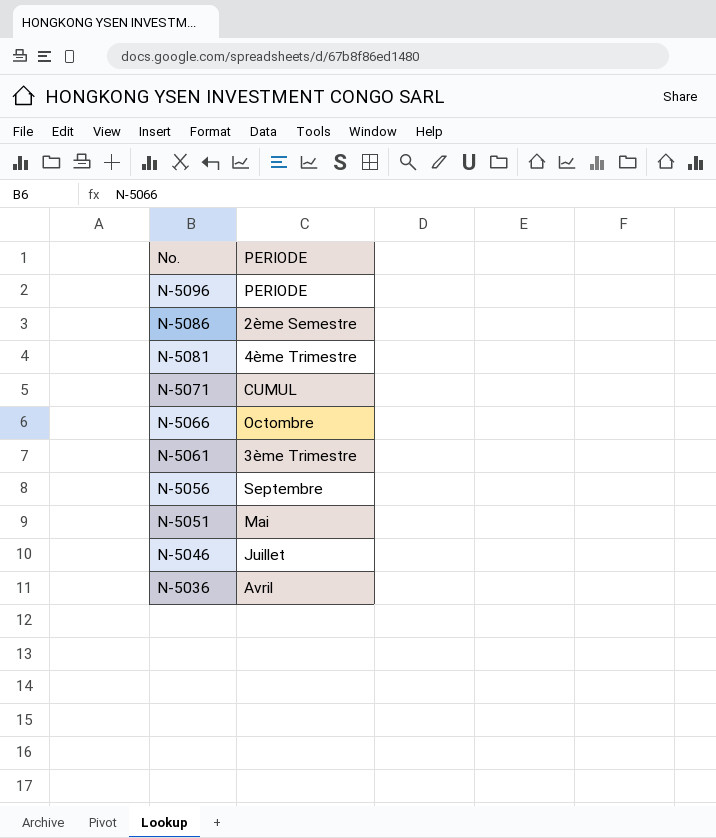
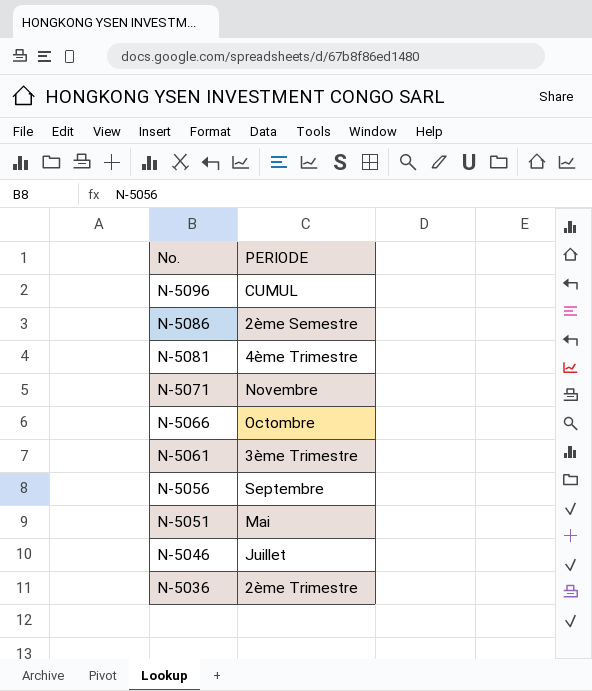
N-5096 | PERIODE: PERIODE -> CUMUL
N-5071 | PERIODE: CUMUL -> Novembre
N-5036 | PERIODE: Avril -> 2ème Trimestre

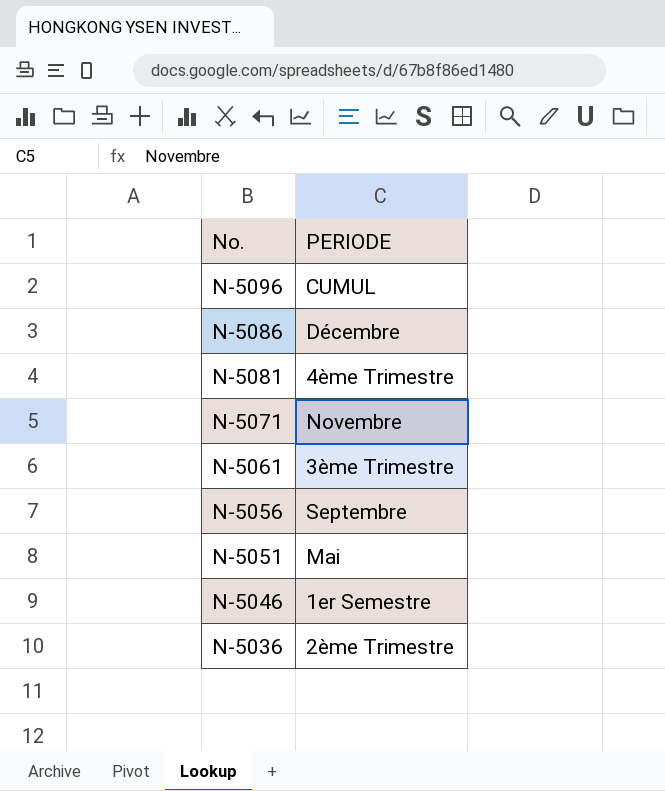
row N-5066: Octombre -> none
N-5086 | PERIODE: 2ème Semestre -> Décembre
N-5046 | PERIODE: Juillet -> 1er Semestre

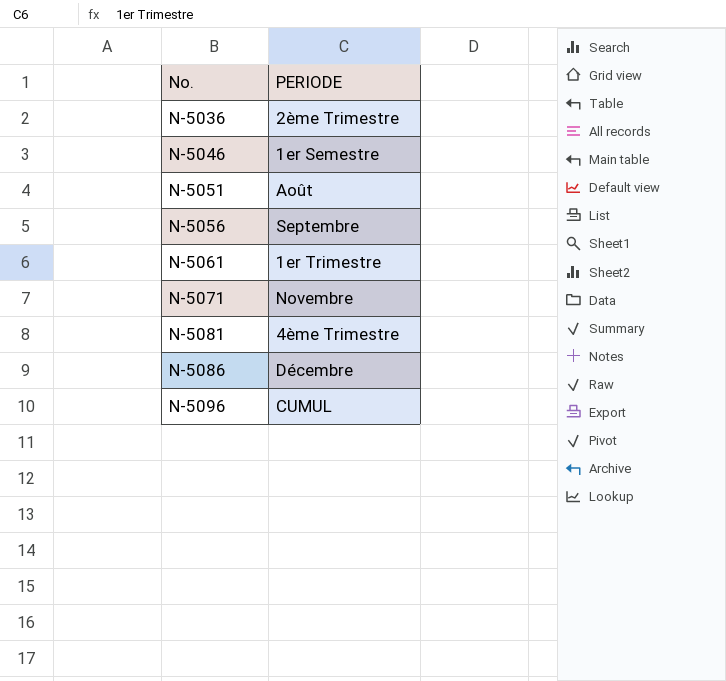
row order: No. descending -> No. ascending
N-5051 | PERIODE: Mai -> Août
N-5061 | PERIODE: 3ème Trimestre -> 1er Trimestre

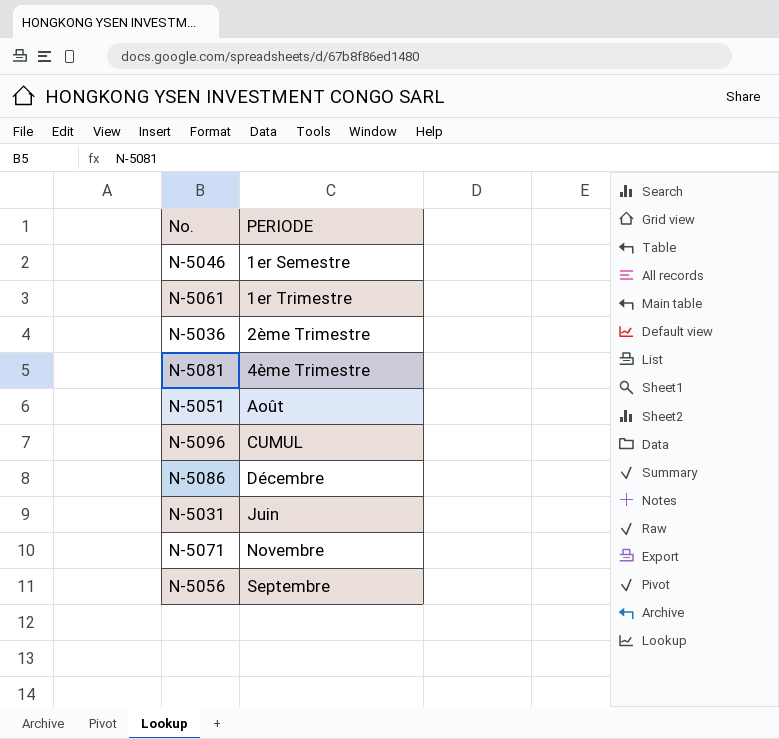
row order: No. ascending -> PERIODE ascending
row N-5031: none -> Juin

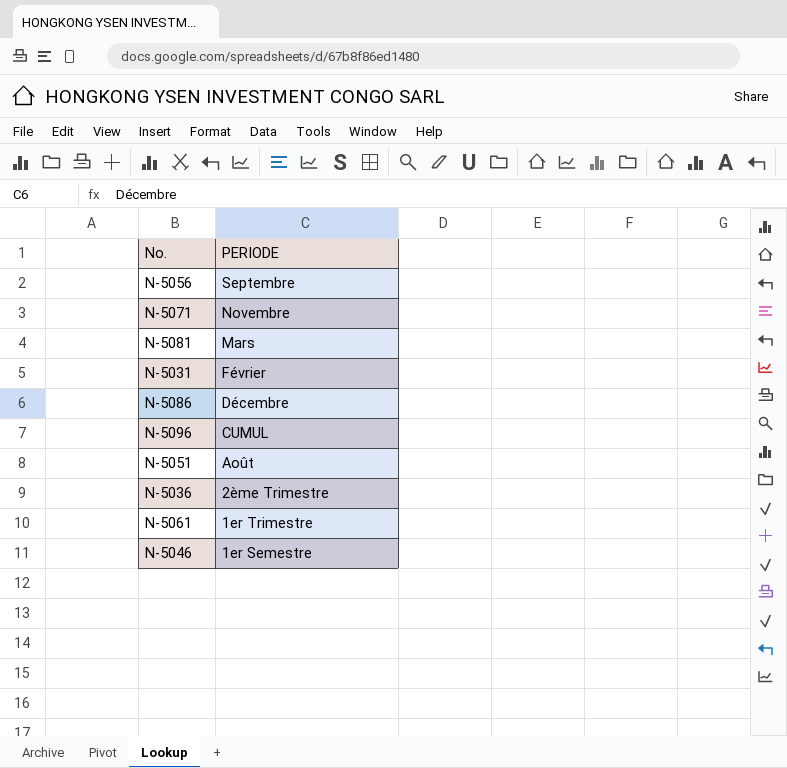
row order: PERIODE ascending -> PERIODE descending
N-5081 | PERIODE: 4ème Trimestre -> Mars
N-5031 | PERIODE: Juin -> Février

